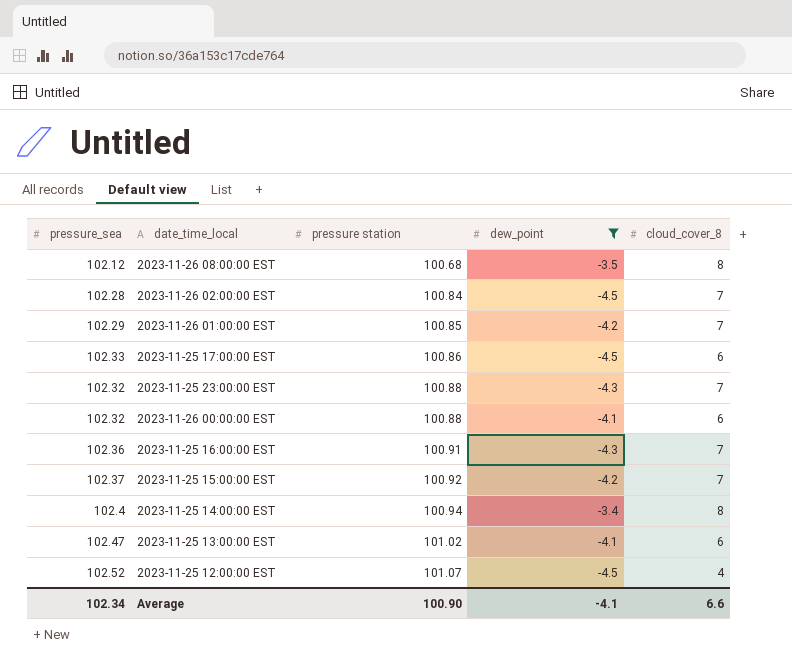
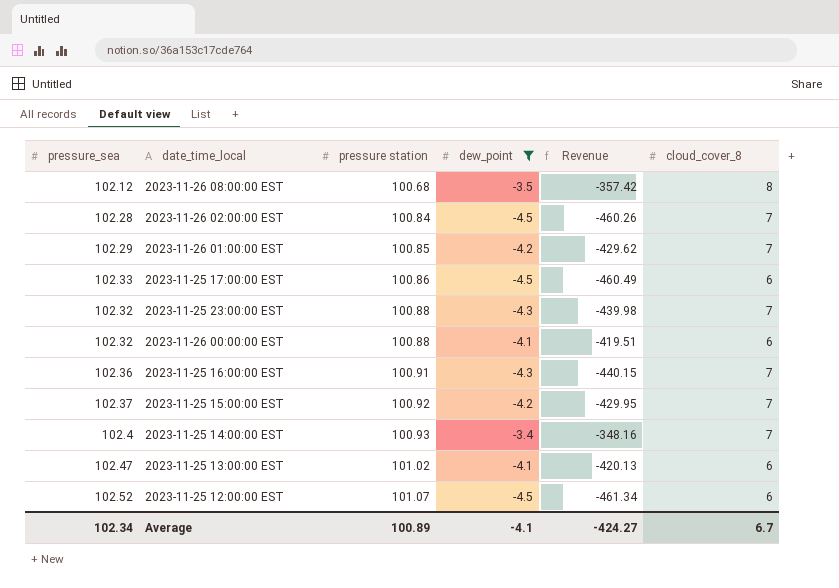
column Revenue | formula: none -> [pressure_sea] * [dew_point]
2023-11-25 14:00:00 EST | pressure station: 100.94 -> 100.93
2023-11-25 14:00:00 EST | cloud_cover_8: 8 -> 7
2023-11-25 12:00:00 EST | cloud_cover_8: 4 -> 6
Average | pressure station: 100.90 -> 100.89
Average | cloud_cover_8: 6.6 -> 6.7

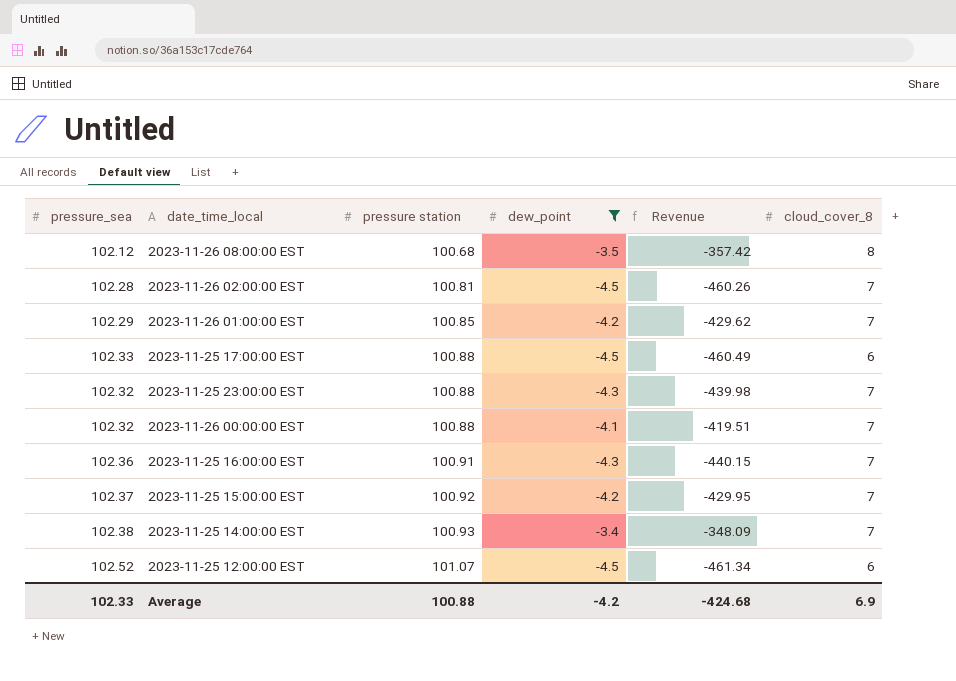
row 2023-11-25 13:00:00 EST: 102.47 | 101.02 | -4.1 | -420.13 | 6 -> none
2023-11-26 02:00:00 EST | pressure station: 100.84 -> 100.81
2023-11-25 17:00:00 EST | pressure station: 100.86 -> 100.88
2023-11-26 00:00:00 EST | cloud_cover_8: 6 -> 7
2023-11-25 14:00:00 EST | pressure_sea: 102.4 -> 102.38
2023-11-25 14:00:00 EST | Revenue: -348.16 -> -348.09
Average | pressure_sea: 102.34 -> 102.33
Average | pressure station: 100.89 -> 100.88
Average | dew_point: -4.1 -> -4.2
Average | Revenue: -424.27 -> -424.68
Average | cloud_cover_8: 6.7 -> 6.9

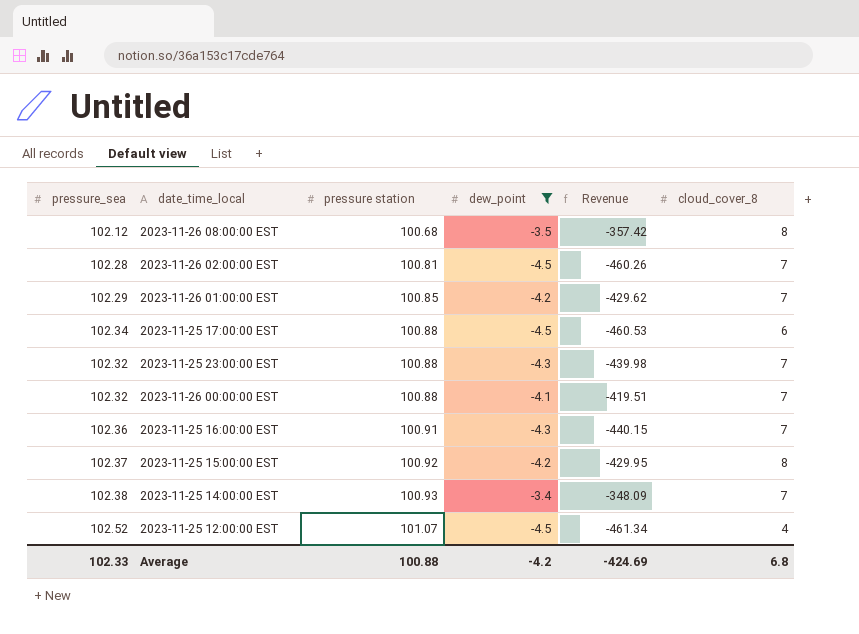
2023-11-25 17:00:00 EST | pressure_sea: 102.33 -> 102.34
2023-11-25 17:00:00 EST | Revenue: -460.49 -> -460.53
2023-11-25 15:00:00 EST | cloud_cover_8: 7 -> 8
2023-11-25 12:00:00 EST | cloud_cover_8: 6 -> 4
Average | Revenue: -424.68 -> -424.69
Average | cloud_cover_8: 6.9 -> 6.8

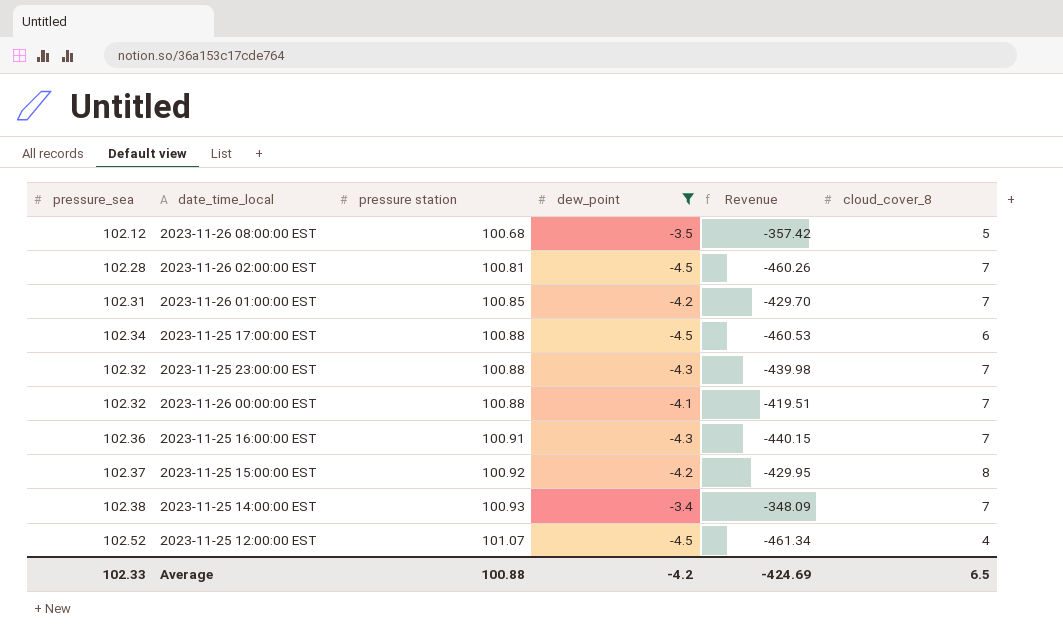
2023-11-26 08:00:00 EST | cloud_cover_8: 8 -> 5
2023-11-26 01:00:00 EST | pressure_sea: 102.29 -> 102.31
2023-11-26 01:00:00 EST | Revenue: -429.62 -> -429.70
Average | cloud_cover_8: 6.8 -> 6.5

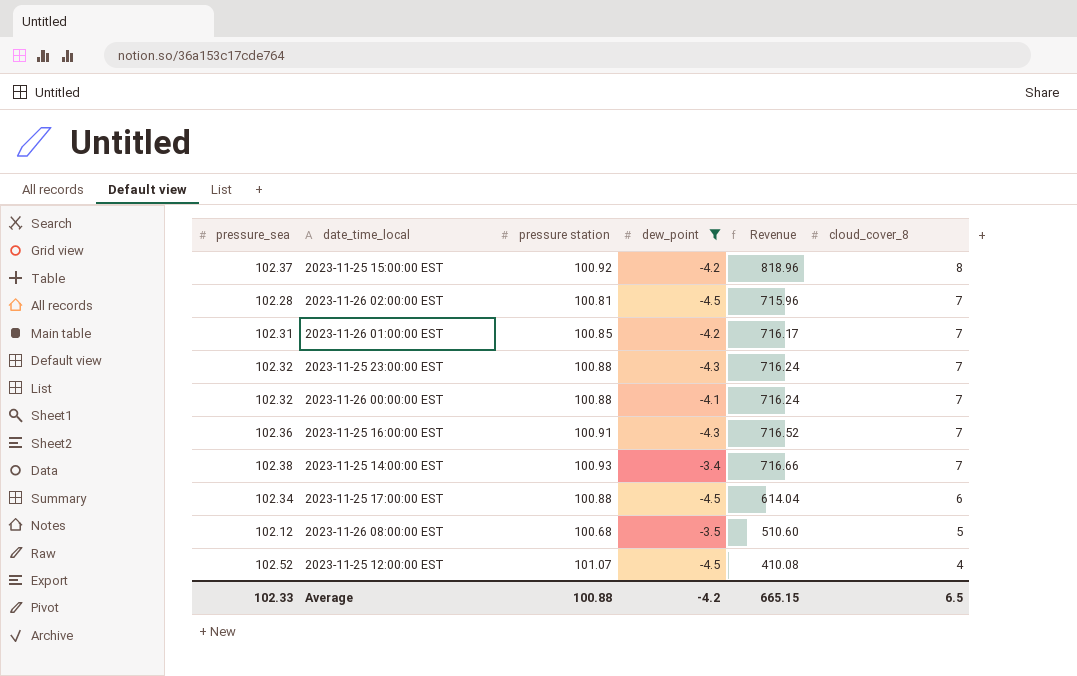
row order: pressure station ascending -> cloud_cover_8 descending
column Revenue | formula: [pressure_sea] * [dew_point] -> [pressure_sea] * [cloud_cover_8]
Average | Revenue: -424.69 -> 665.15

